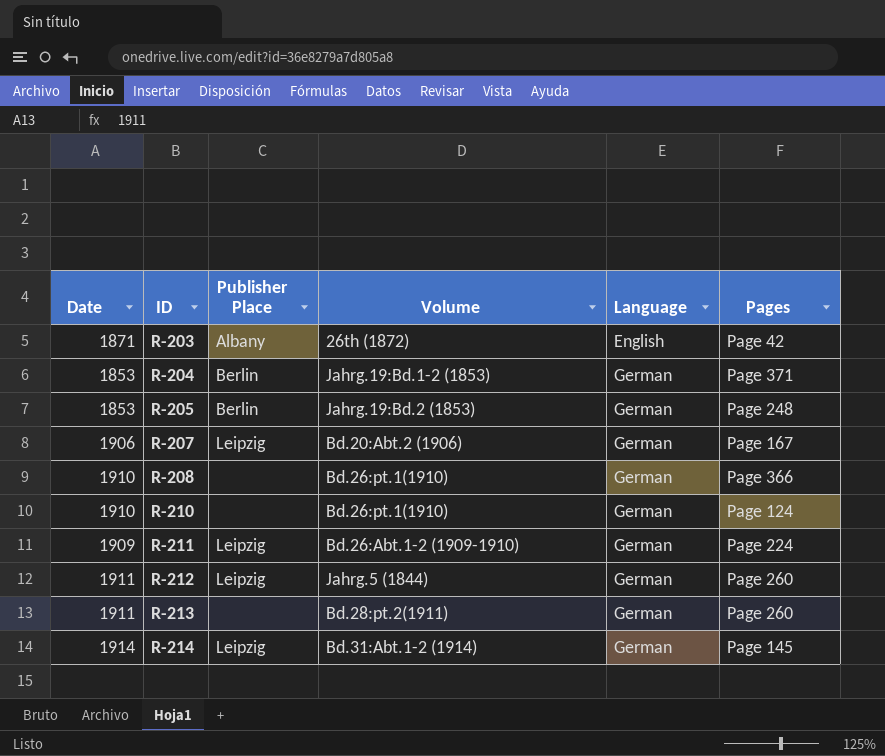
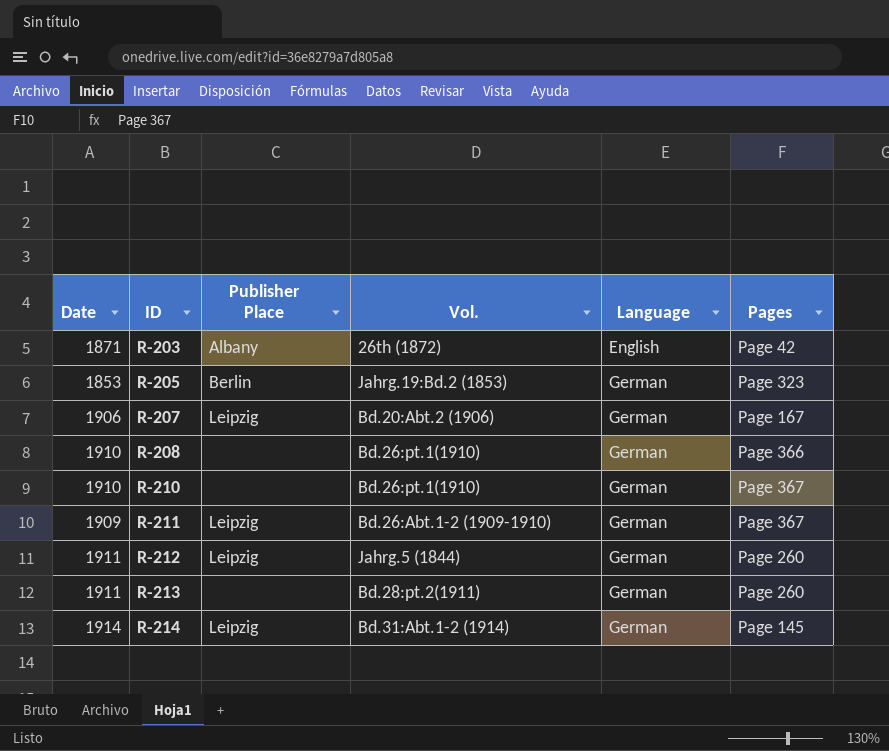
column name: Volume -> Vol.
row R-204: 1853 | Berlin | Jahrg.19:Bd.1-2 (1853) | German | Page 371 -> none
R-205 | Pages: Page 248 -> Page 323
R-210 | Pages: Page 124 -> Page 367
R-211 | Pages: Page 224 -> Page 367

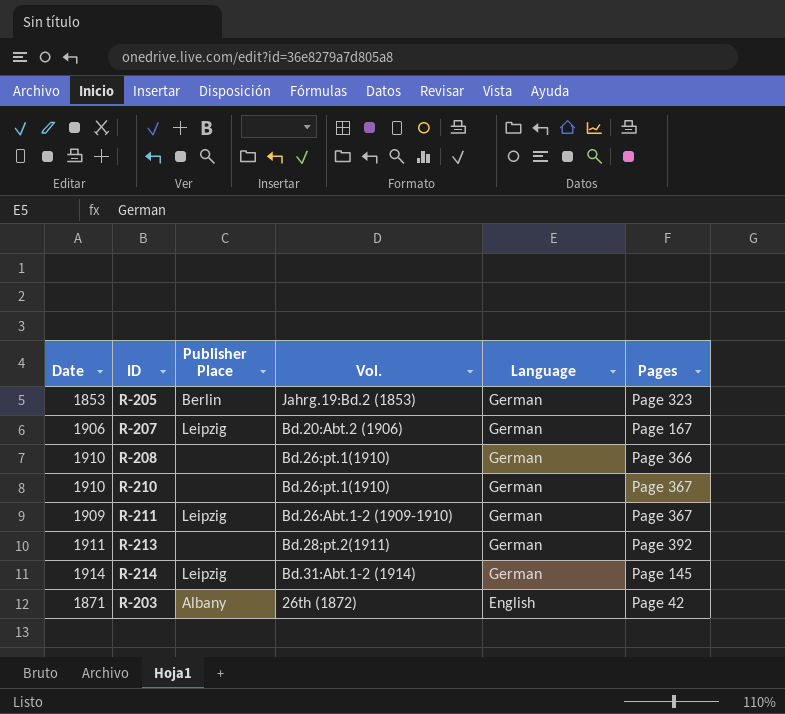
row order: ID ascending -> Language descending
row R-212: 1911 | Leipzig | Jahrg.5 (1844) | German | Page 260 -> none
R-213 | Pages: Page 260 -> Page 392

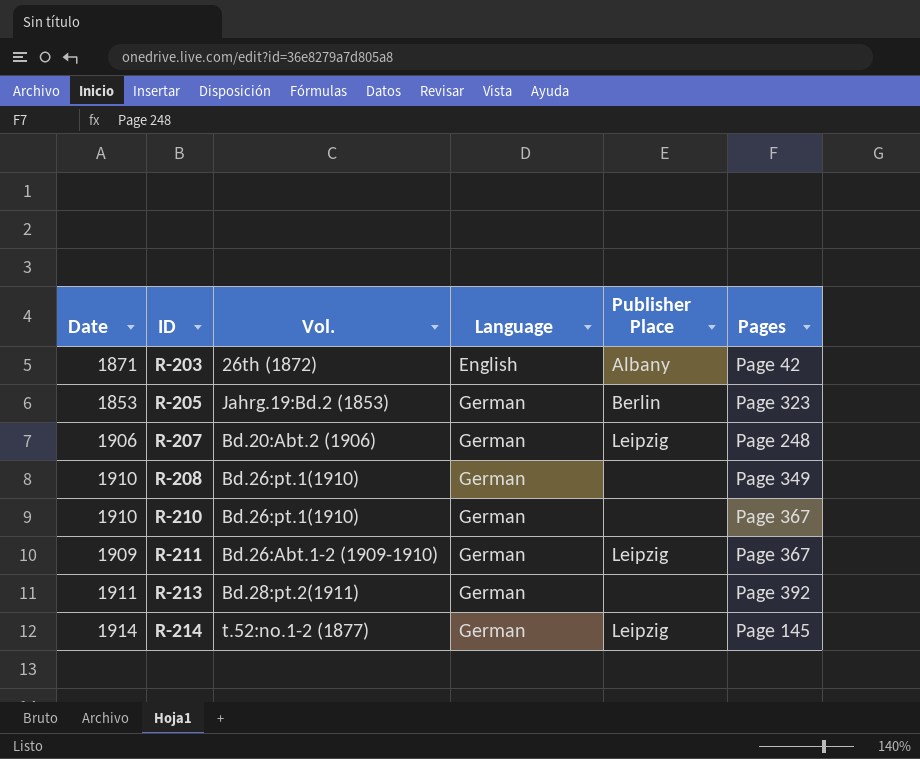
row order: Language descending -> ID ascending
column Publisher Place | position: 3 -> 5
R-207 | Pages: Page 167 -> Page 248
R-208 | Pages: Page 366 -> Page 349
R-214 | Vol.: Bd.31:Abt.1-2 (1914) -> t.52:no.1-2 (1877)

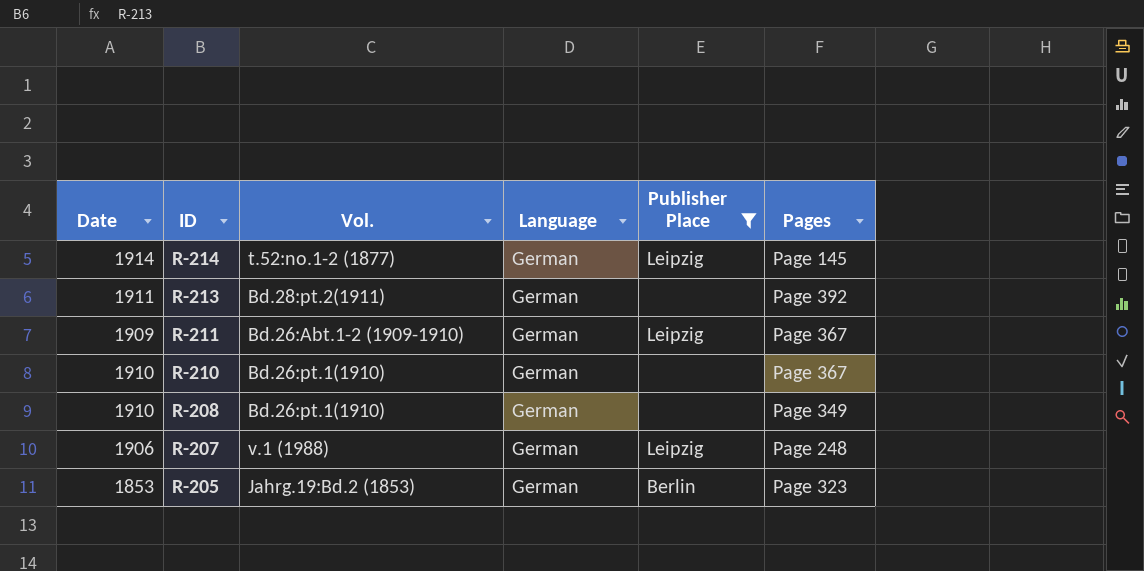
filter: none -> Publisher Place != Albany
row order: ID ascending -> ID descending
R-207 | Vol.: Bd.20:Abt.2 (1906) -> v.1 (1988)

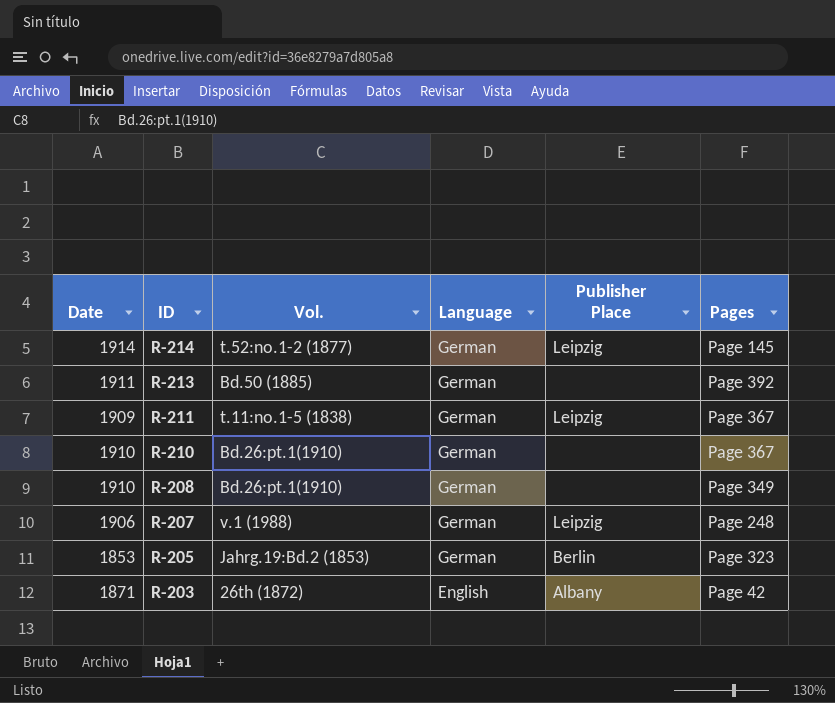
filter: Publisher Place != Albany -> none
R-213 | Vol.: Bd.28:pt.2(1911) -> Bd.50 (1885)
R-211 | Vol.: Bd.26:Abt.1-2 (1909-1910) -> t.11:no.1-5 (1838)

